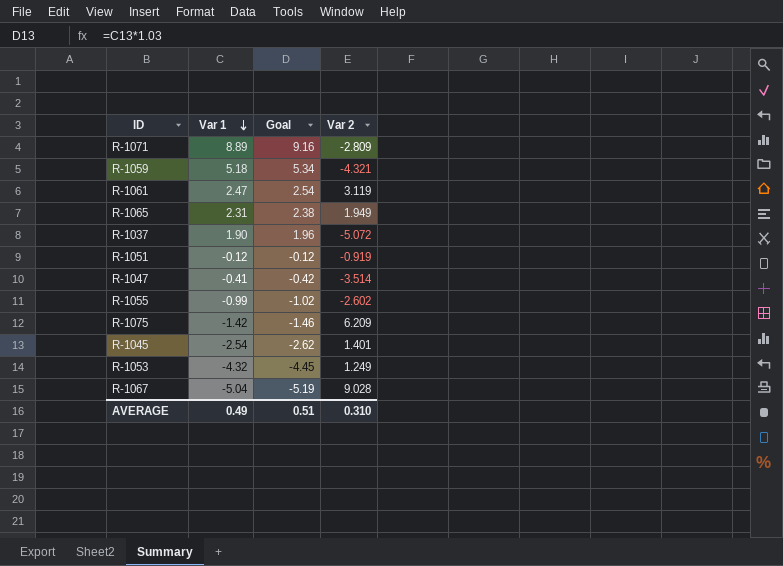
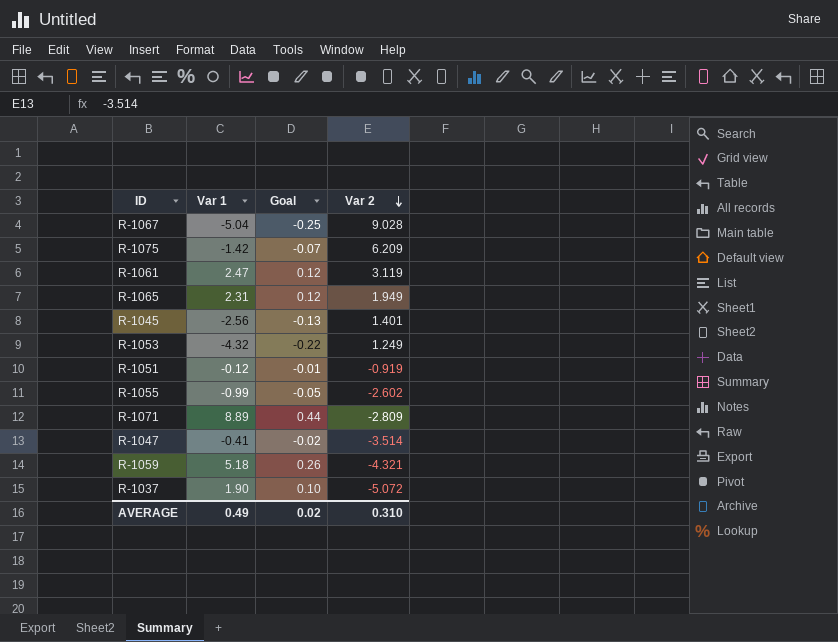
row order: Var 1 descending -> Var 2 descending
column Goal | formula: [Var 1] * 1.03 -> [Var 1] * 0.05
R-1045 | Var 1: -2.54 -> -2.56
AVERAGE | Goal: 0.51 -> 0.02

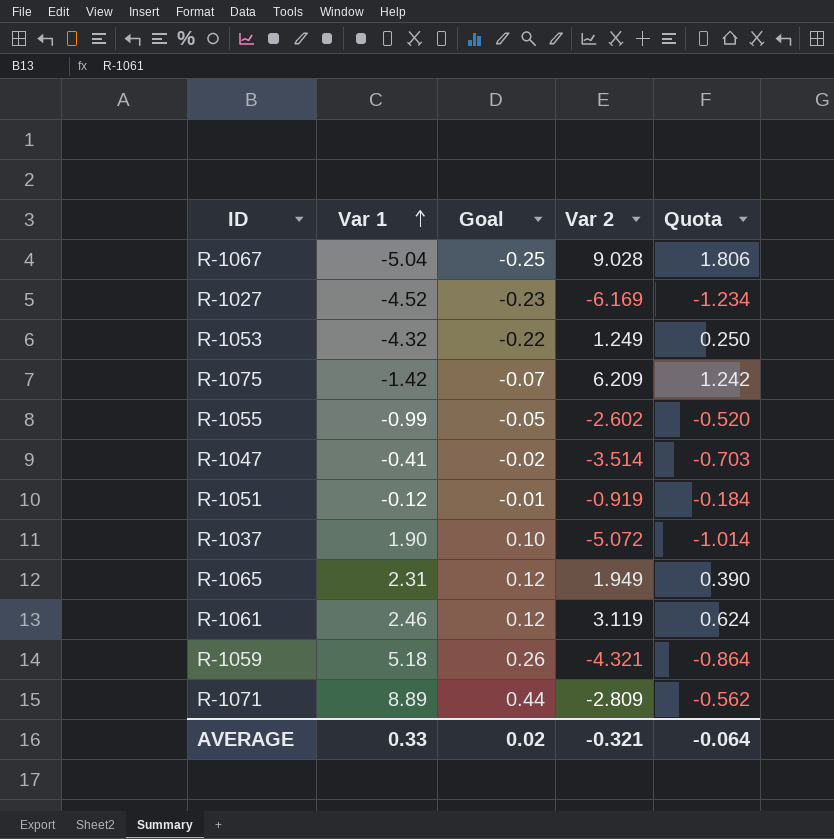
row order: Var 2 descending -> Var 1 ascending
column Quota | formula: none -> [Var 2] * 0.2
row R-1045: -2.56 | -0.13 | 1.401 -> none
row R-1027: none -> -4.52 | -0.23 | -6.169 | -1.234
R-1061 | Var 1: 2.47 -> 2.46
AVERAGE | Var 1: 0.49 -> 0.33
AVERAGE | Var 2: 0.310 -> -0.321

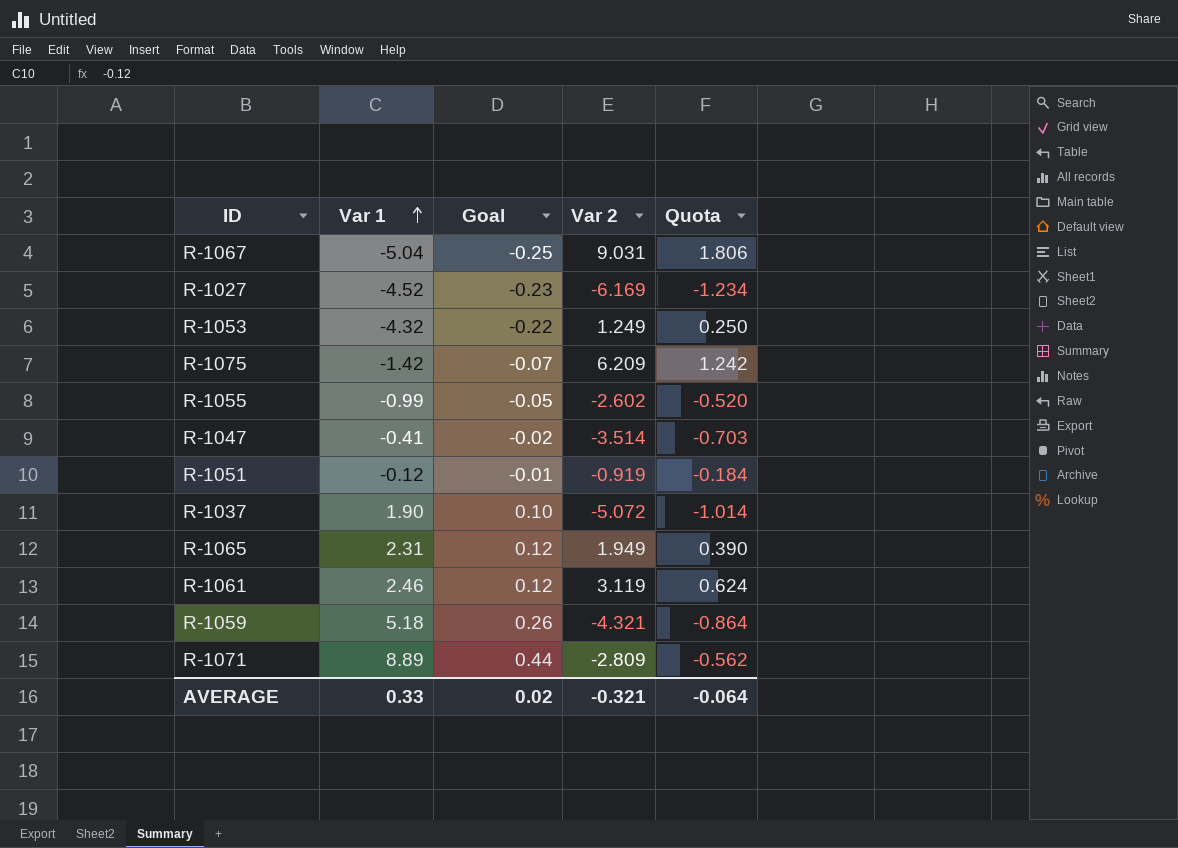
R-1067 | Var 2: 9.028 -> 9.031

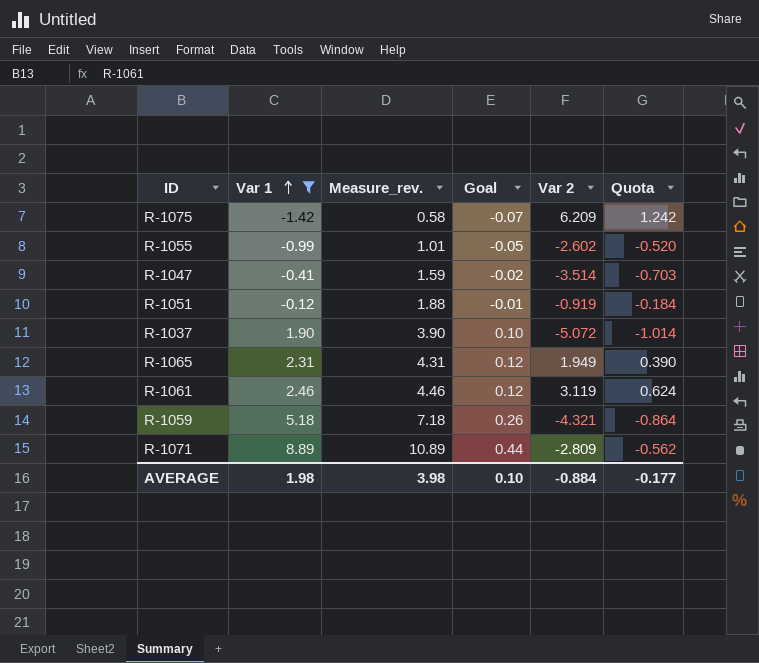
filter: none -> Var 1 >= -1.42
column Measure_rev. | formula: none -> [Var 1] + 2
AVERAGE | Var 1: 0.33 -> 1.98
AVERAGE | Goal: 0.02 -> 0.10
AVERAGE | Var 2: -0.321 -> -0.884
AVERAGE | Quota: -0.064 -> -0.177

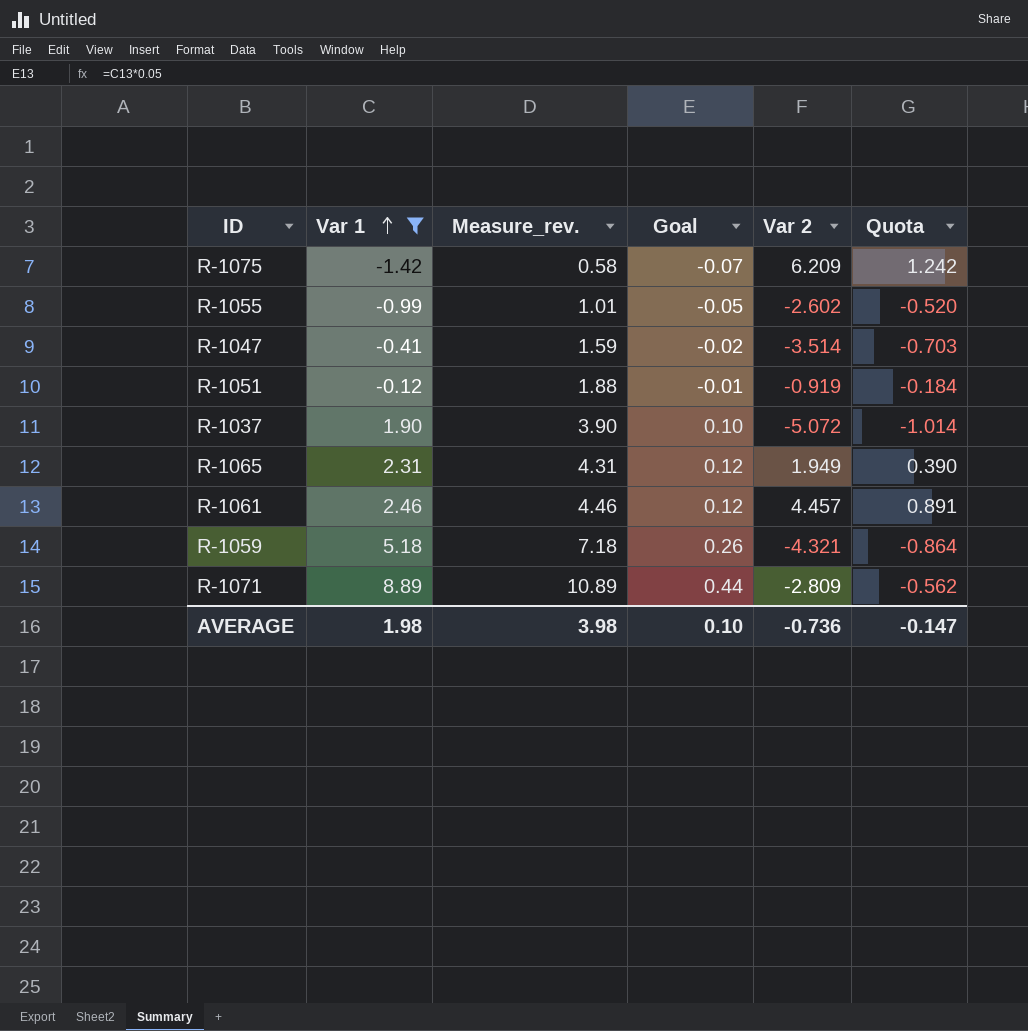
R-1061 | Var 2: 3.119 -> 4.457
R-1061 | Quota: 0.624 -> 0.891
AVERAGE | Var 2: -0.884 -> -0.736
AVERAGE | Quota: -0.177 -> -0.147

